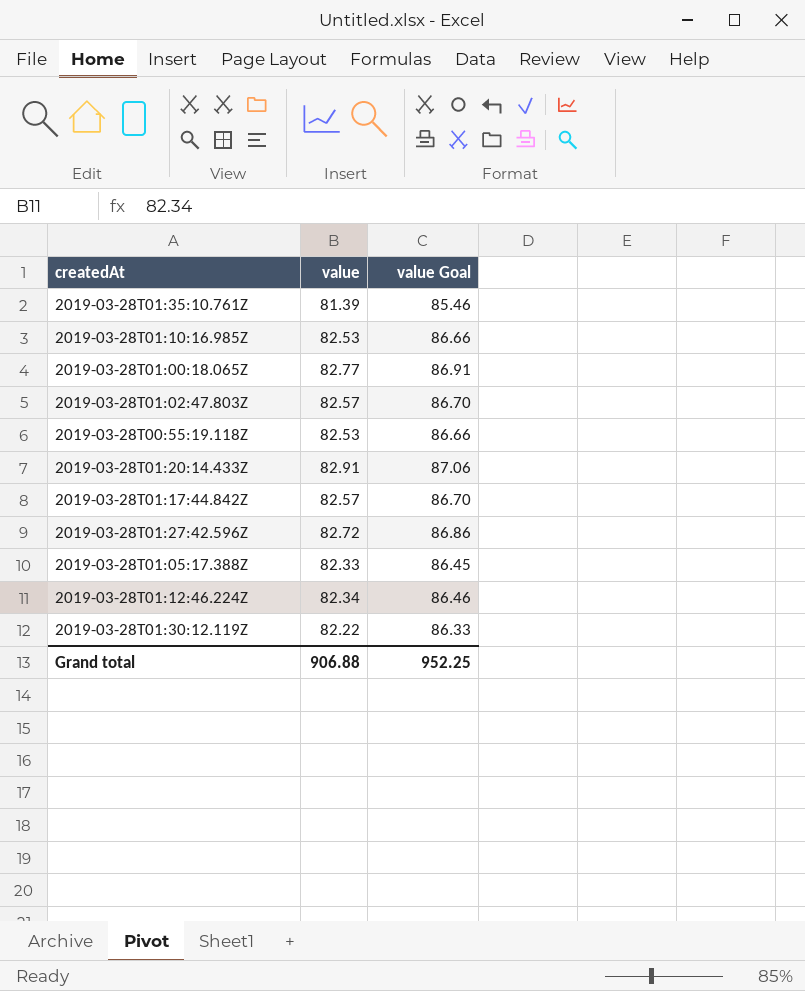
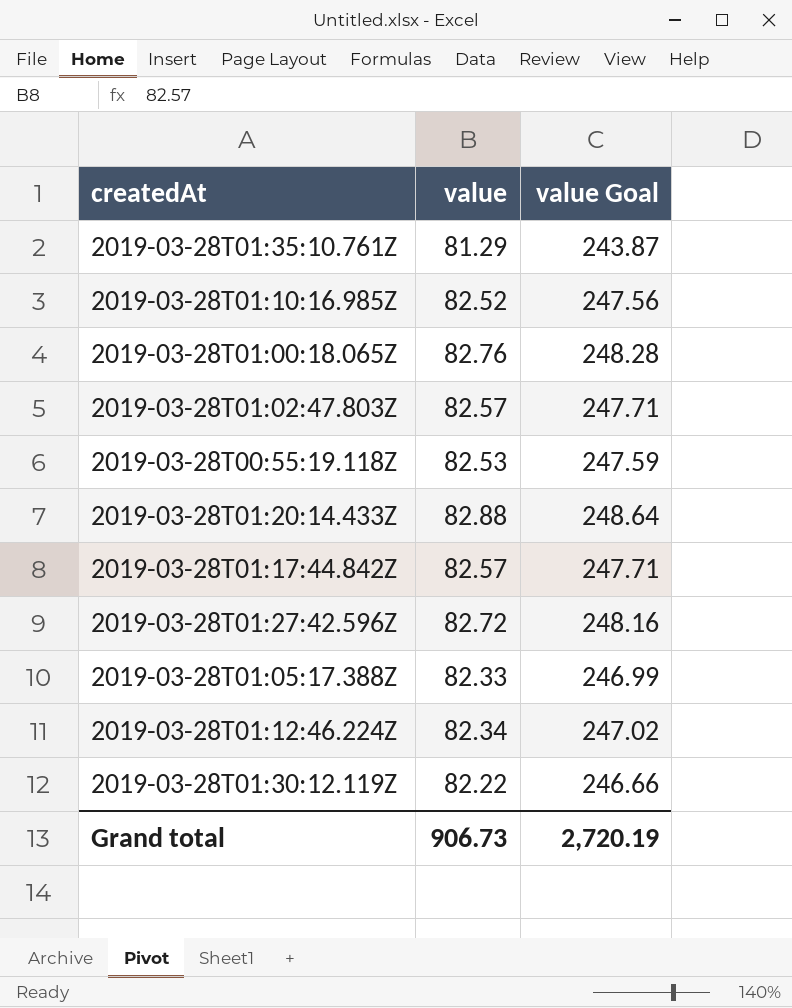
column value Goal | formula: [value] * 1.05 -> [value] * 3
2019-03-28T01:35:10.761Z | value: 81.39 -> 81.29
2019-03-28T01:10:16.985Z | value: 82.53 -> 82.52
2019-03-28T01:00:18.065Z | value: 82.77 -> 82.76
2019-03-28T01:20:14.433Z | value: 82.91 -> 82.88
Grand total | value: 906.88 -> 906.73
Grand total | value Goal: 952.25 -> 2,720.19

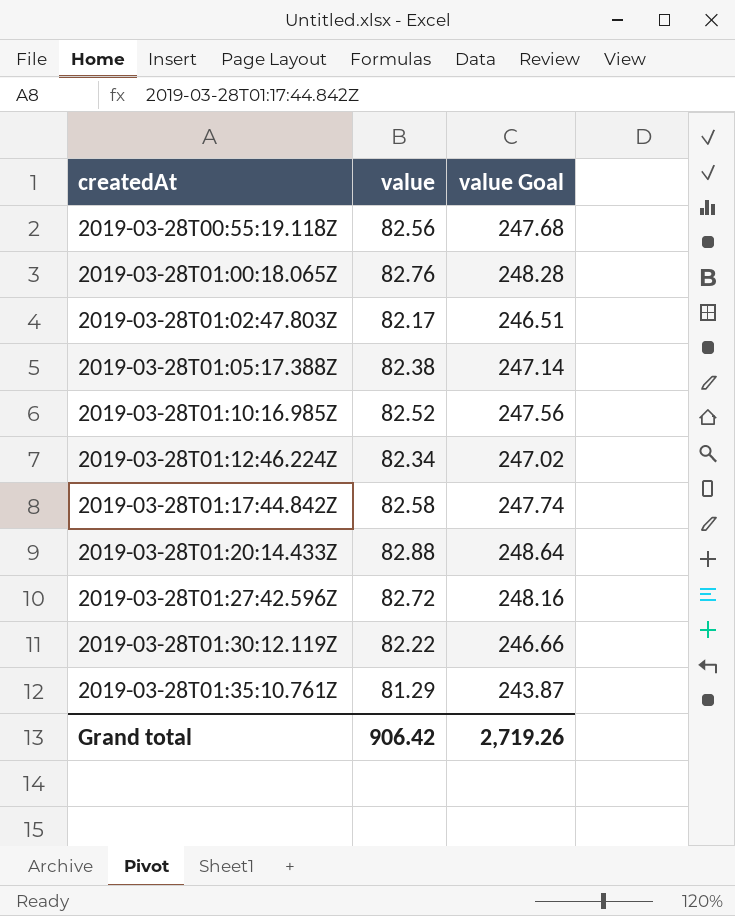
row order: none -> createdAt ascending
2019-03-28T00:55:19.118Z | value: 82.53 -> 82.56
2019-03-28T00:55:19.118Z | value Goal: 247.59 -> 247.68
2019-03-28T01:02:47.803Z | value: 82.57 -> 82.17
2019-03-28T01:02:47.803Z | value Goal: 247.71 -> 246.51
2019-03-28T01:05:17.388Z | value: 82.33 -> 82.38
2019-03-28T01:05:17.388Z | value Goal: 246.99 -> 247.14
2019-03-28T01:17:44.842Z | value: 82.57 -> 82.58
2019-03-28T01:17:44.842Z | value Goal: 247.71 -> 247.74
Grand total | value: 906.73 -> 906.42
Grand total | value Goal: 2,720.19 -> 2,719.26

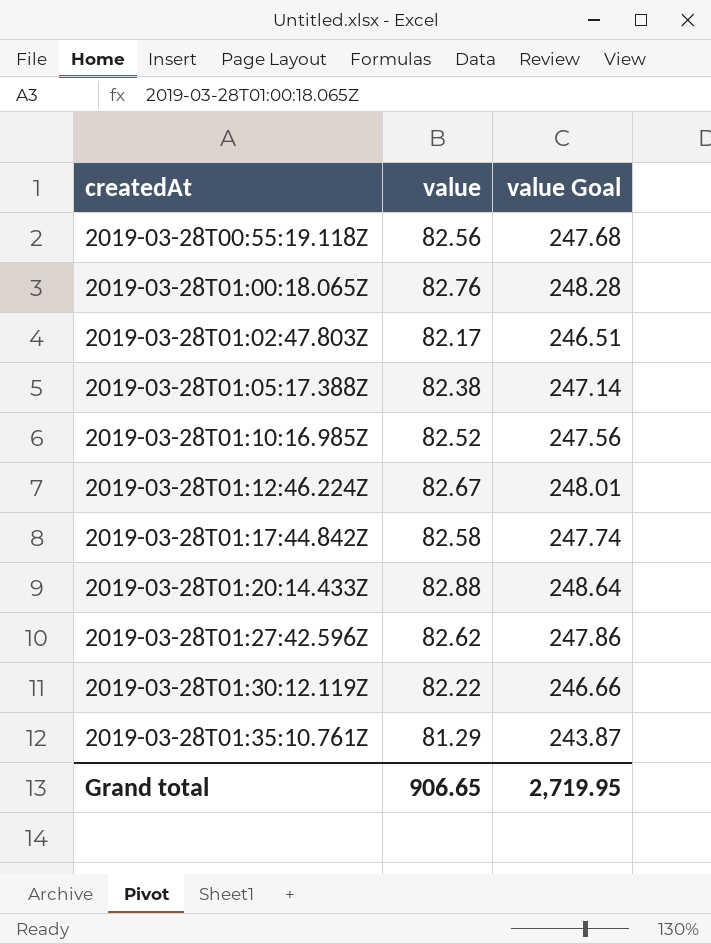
2019-03-28T01:12:46.224Z | value: 82.34 -> 82.67
2019-03-28T01:12:46.224Z | value Goal: 247.02 -> 248.01
2019-03-28T01:27:42.596Z | value: 82.72 -> 82.62
2019-03-28T01:27:42.596Z | value Goal: 248.16 -> 247.86
Grand total | value: 906.42 -> 906.65
Grand total | value Goal: 2,719.26 -> 2,719.95

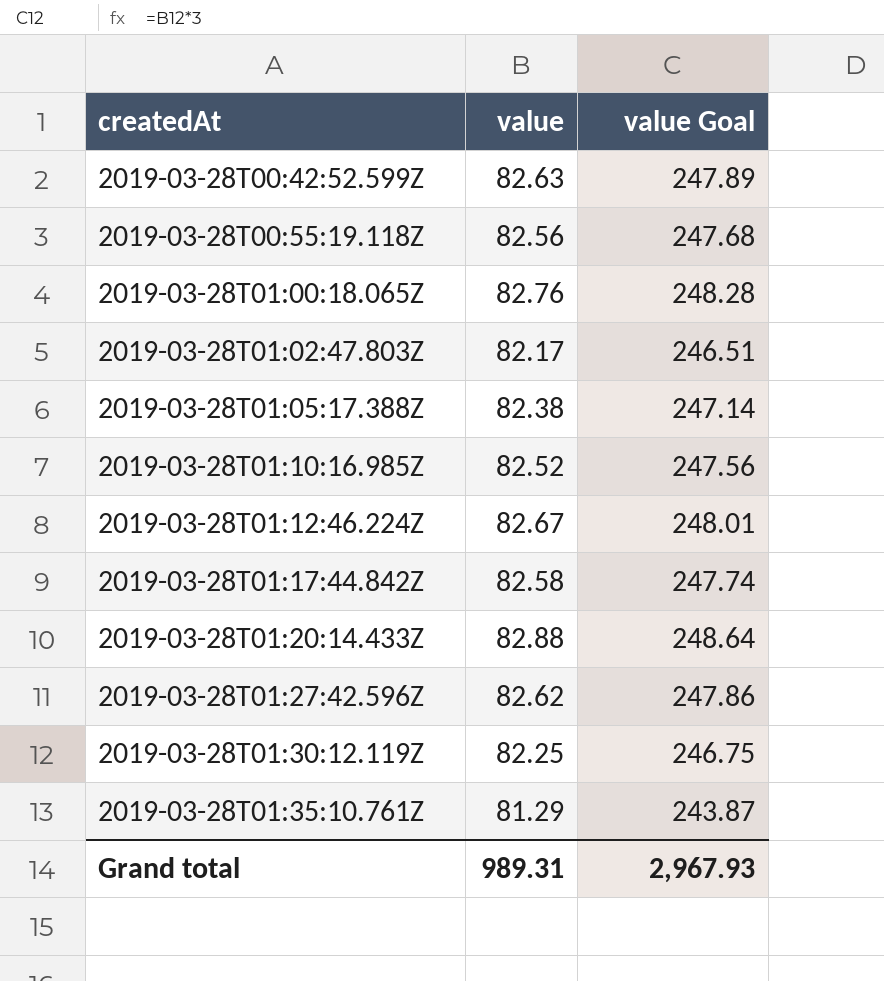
row 2019-03-28T00:42:52.599Z: none -> 82.63 | 247.89
2019-03-28T01:30:12.119Z | value: 82.22 -> 82.25
2019-03-28T01:30:12.119Z | value Goal: 246.66 -> 246.75
Grand total | value: 906.65 -> 989.31
Grand total | value Goal: 2,719.95 -> 2,967.93

